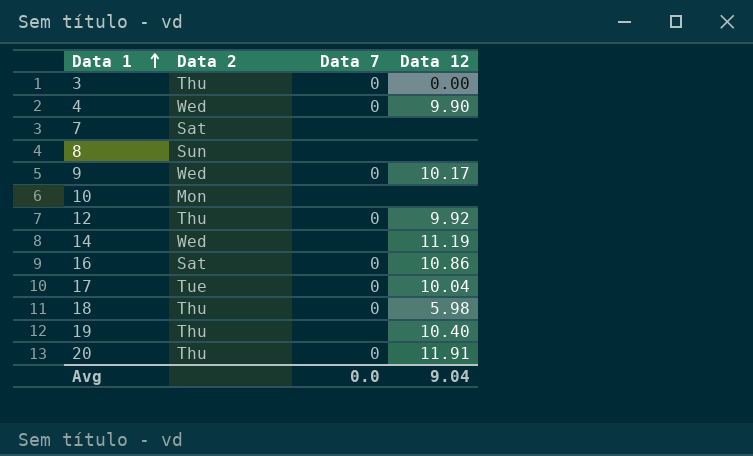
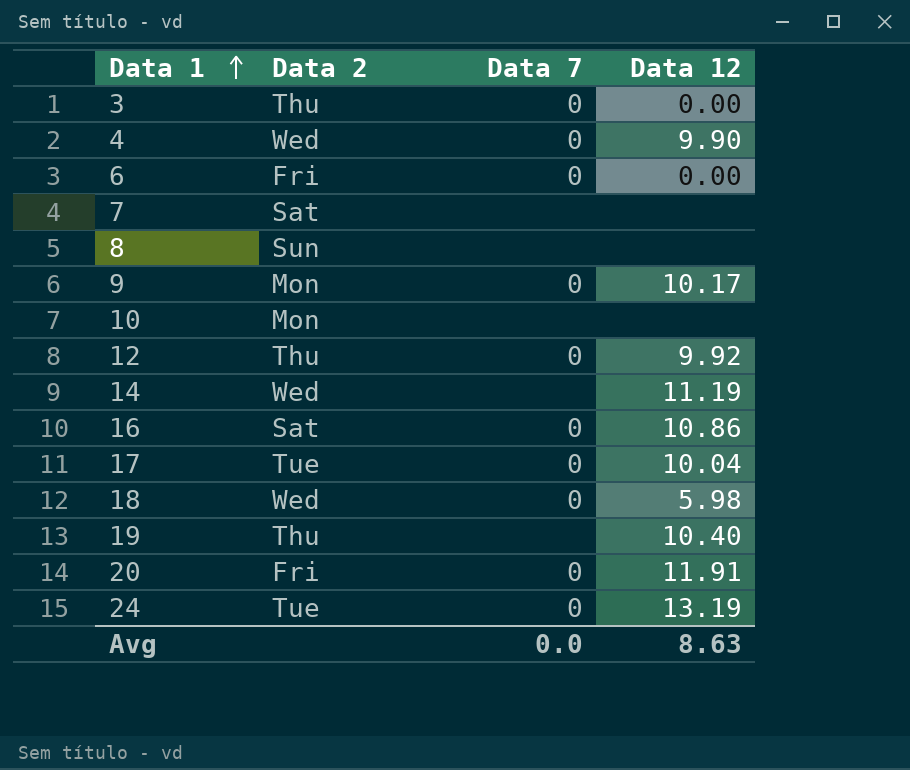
row 6: none -> Fri | 0 | 0.00
9 | Data 2: Wed -> Mon
18 | Data 2: Thu -> Wed
20 | Data 2: Thu -> Fri
row 24: none -> Tue | 0 | 13.19
Avg | Data 12: 9.04 -> 8.63

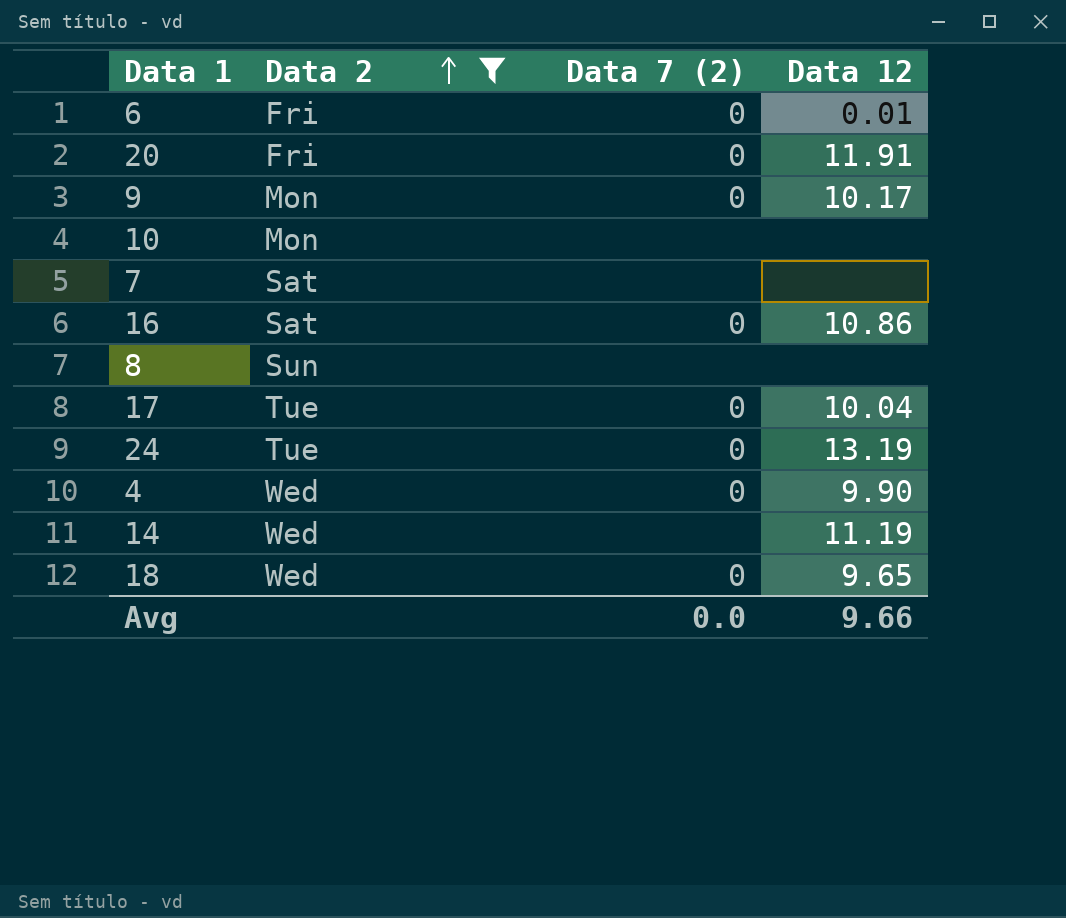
filter: none -> Data 2 != Thu
row order: Data 1 ascending -> Data 2 ascending
column name: Data 7 -> Data 7 (2)
6 | Data 12: 0.00 -> 0.01
18 | Data 12: 5.98 -> 9.65
Avg | Data 12: 8.63 -> 9.66

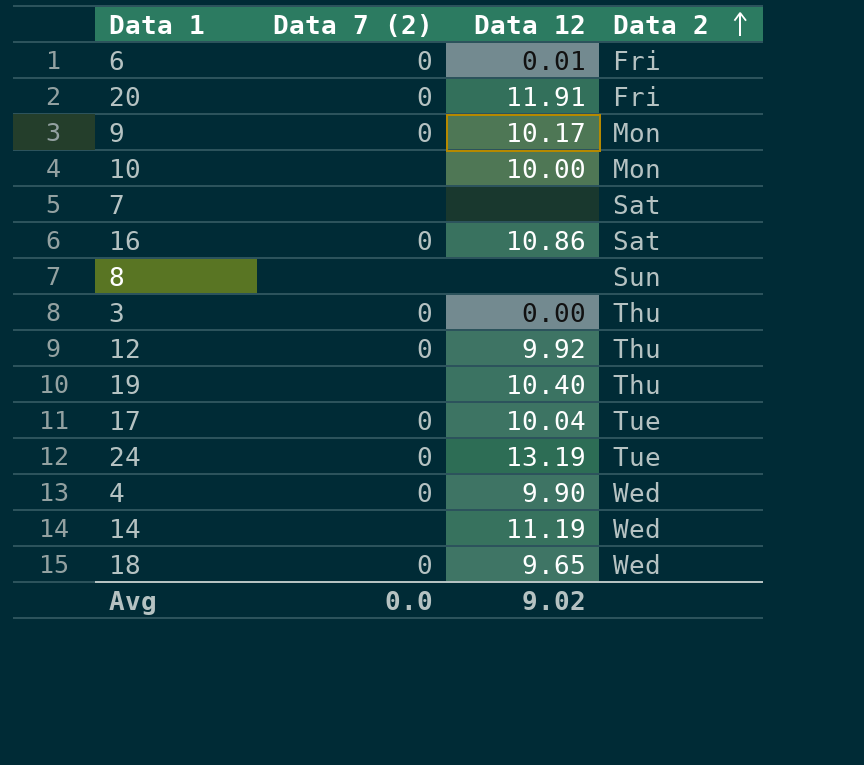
filter: Data 2 != Thu -> none
column Data 2 | position: 2 -> 4
10 | Data 12: none -> 10.00
Avg | Data 12: 9.66 -> 9.02

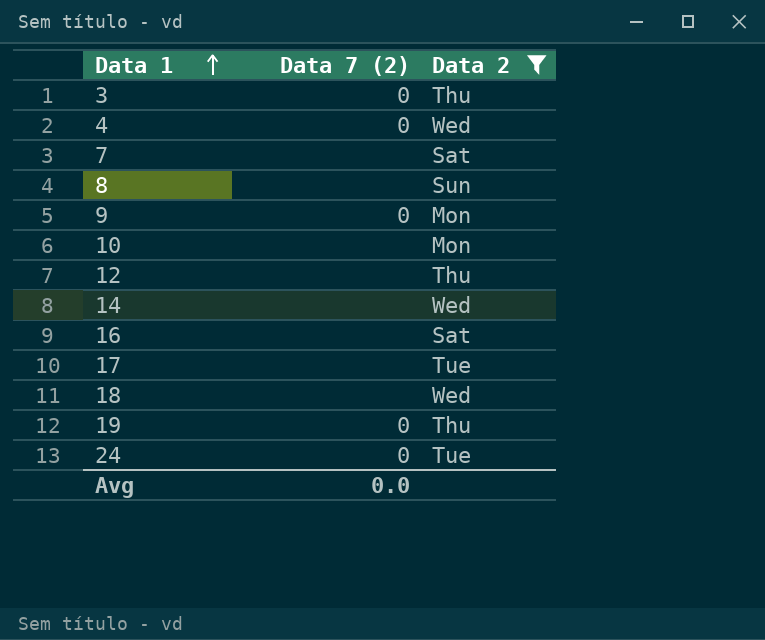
filter: none -> Data 2 != Fri
row order: Data 2 ascending -> Data 1 ascending
column Data 12 | position: 3 -> none
12 | Data 7 (2): 0 -> none
16 | Data 7 (2): 0 -> none
17 | Data 7 (2): 0 -> none
18 | Data 7 (2): 0 -> none
19 | Data 7 (2): none -> 0

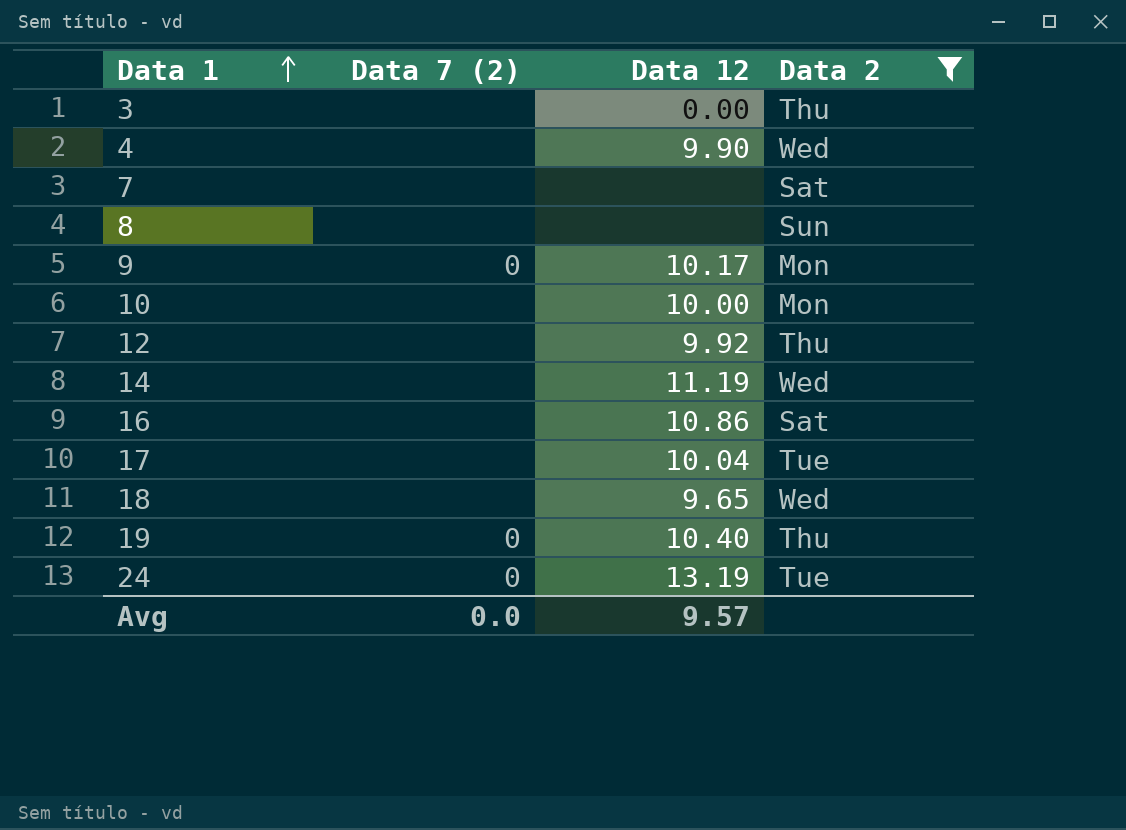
column Data 12 | position: none -> 3
3 | Data 7 (2): 0 -> none
4 | Data 7 (2): 0 -> none

